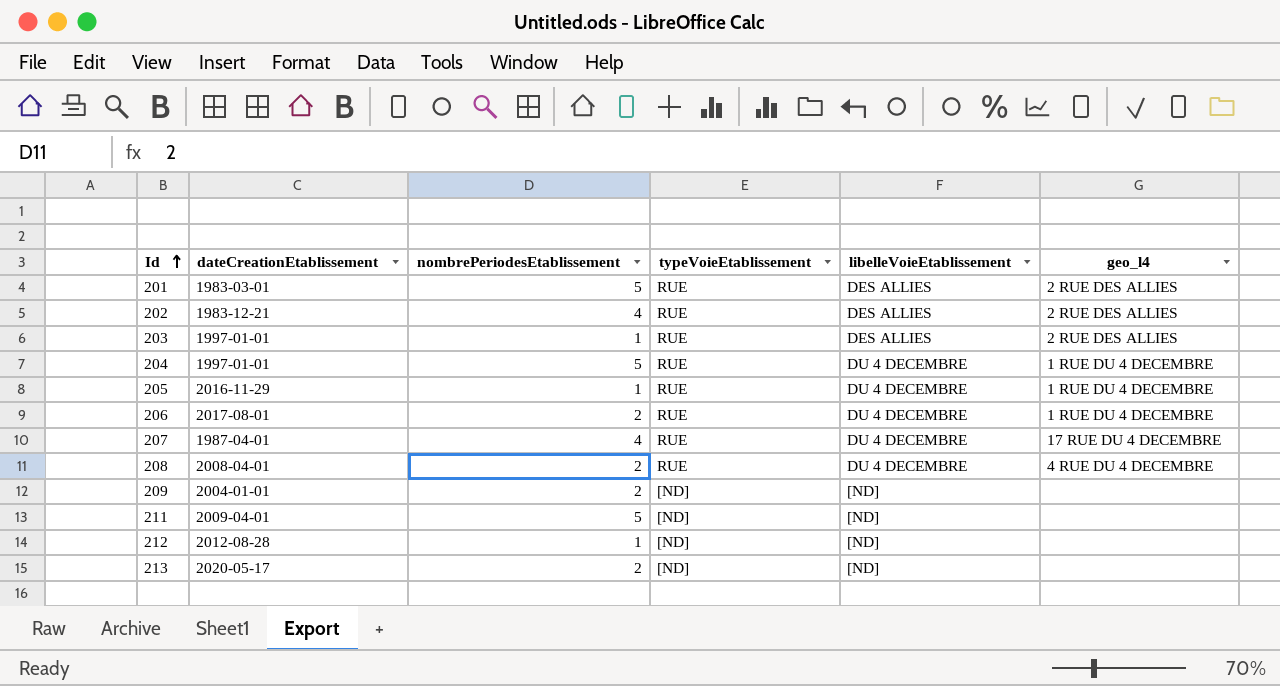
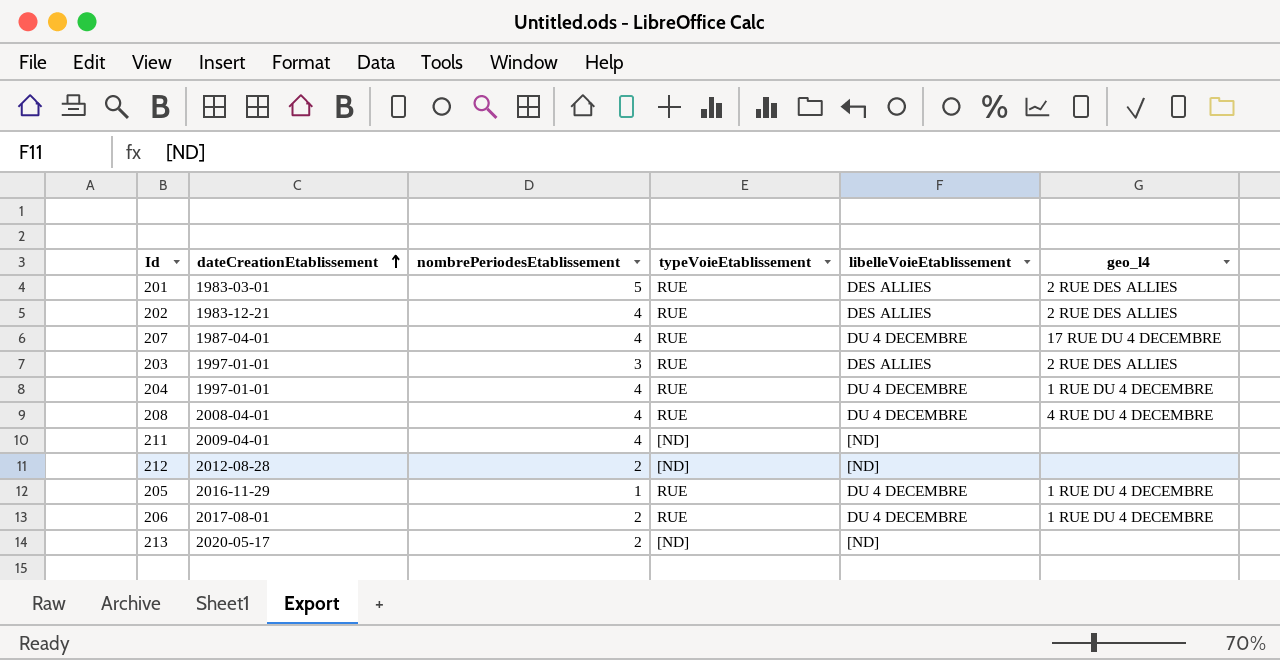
row order: Id ascending -> dateCreationEtablissement ascending
row 209: 2004-01-01 | 2 | [ND] | [ND] | none -> none
203 | nombrePeriodesEtablissement: 1 -> 3
204 | nombrePeriodesEtablissement: 5 -> 4
208 | nombrePeriodesEtablissement: 2 -> 4
211 | nombrePeriodesEtablissement: 5 -> 4
212 | nombrePeriodesEtablissement: 1 -> 2

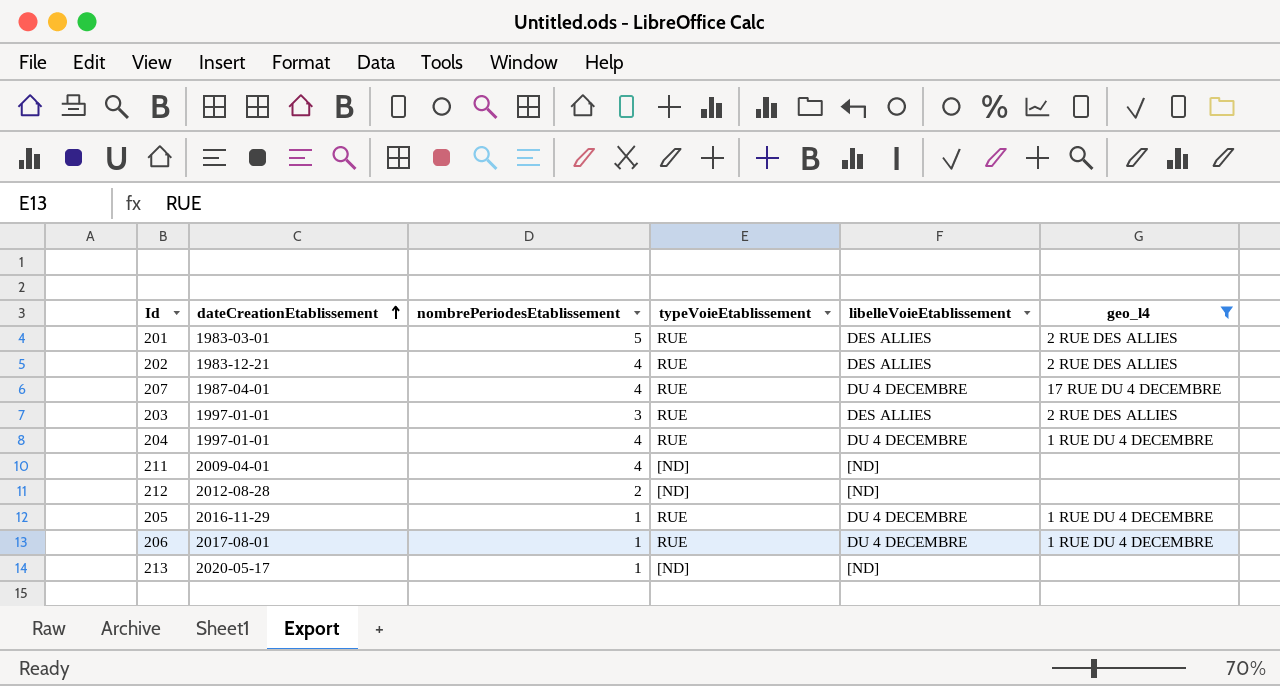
filter: none -> geo_l4 != 4 RUE DU 4 DECEMBRE
206 | nombrePeriodesEtablissement: 2 -> 1
213 | nombrePeriodesEtablissement: 2 -> 1

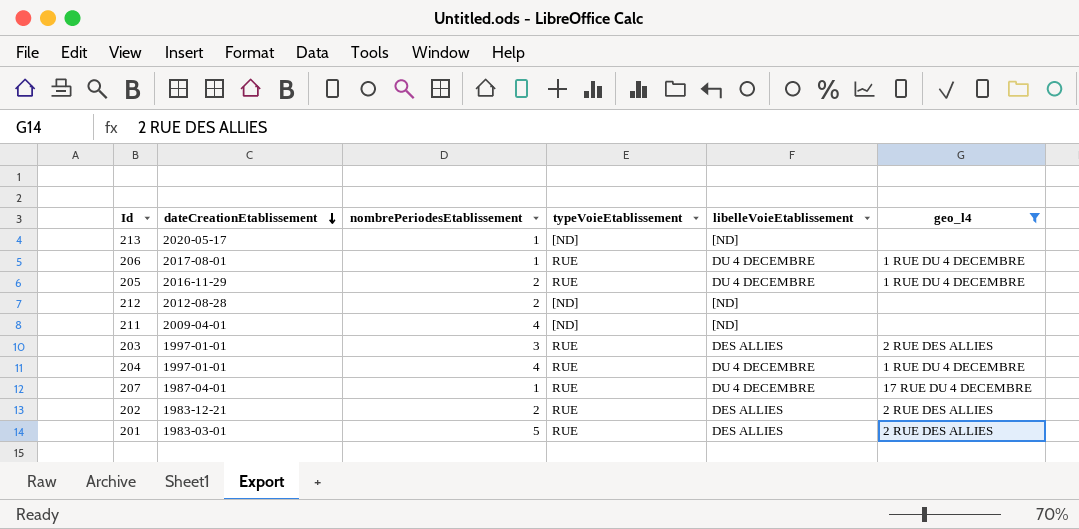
row order: dateCreationEtablissement ascending -> dateCreationEtablissement descending
205 | nombrePeriodesEtablissement: 1 -> 2
207 | nombrePeriodesEtablissement: 4 -> 1
202 | nombrePeriodesEtablissement: 4 -> 2

